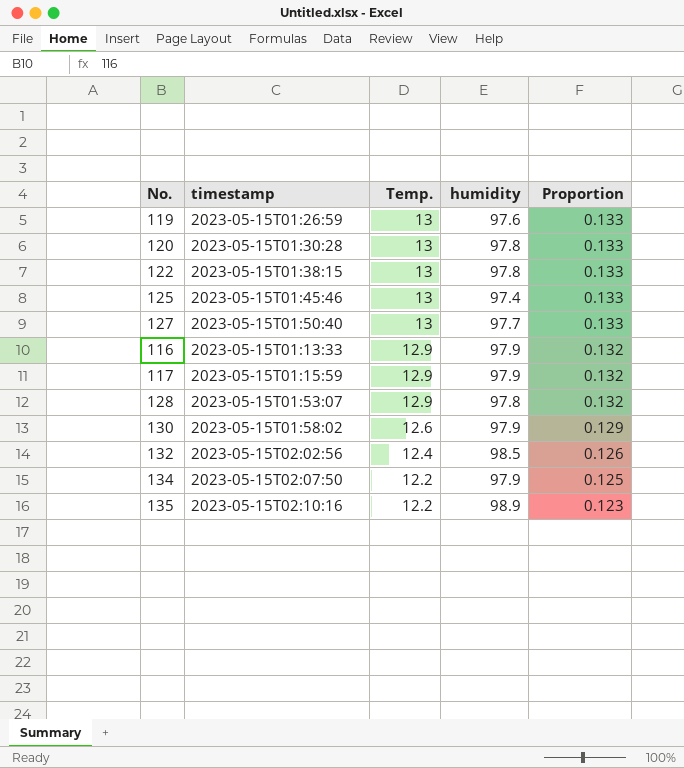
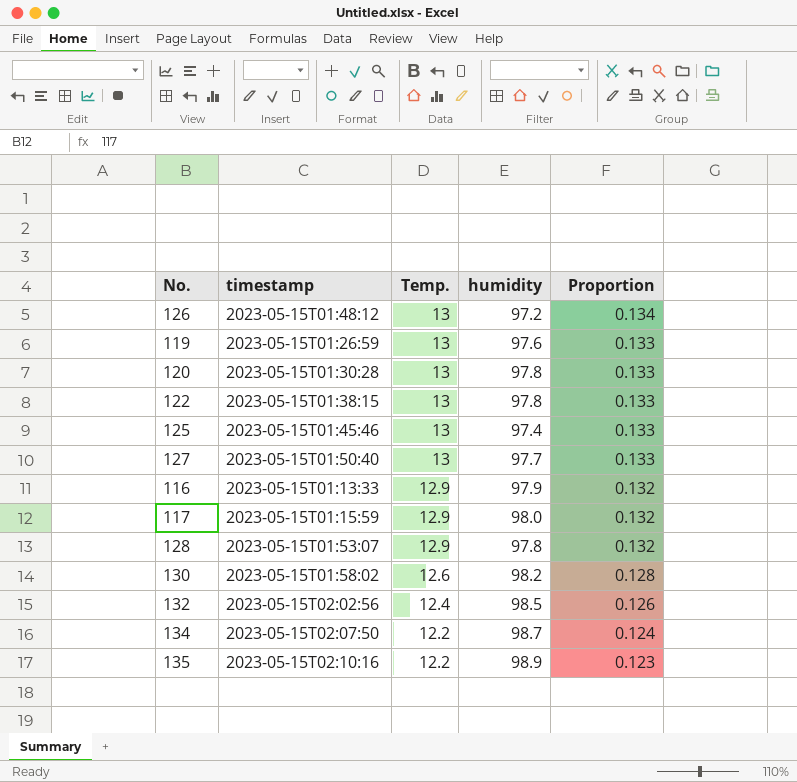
row 126: none -> 2023-05-15T01:48:12 | 13 | 97.2 | 0.134
117 | humidity: 97.9 -> 98.0
130 | humidity: 97.9 -> 98.2
130 | Proportion: 0.129 -> 0.128
134 | humidity: 97.9 -> 98.7
134 | Proportion: 0.125 -> 0.124

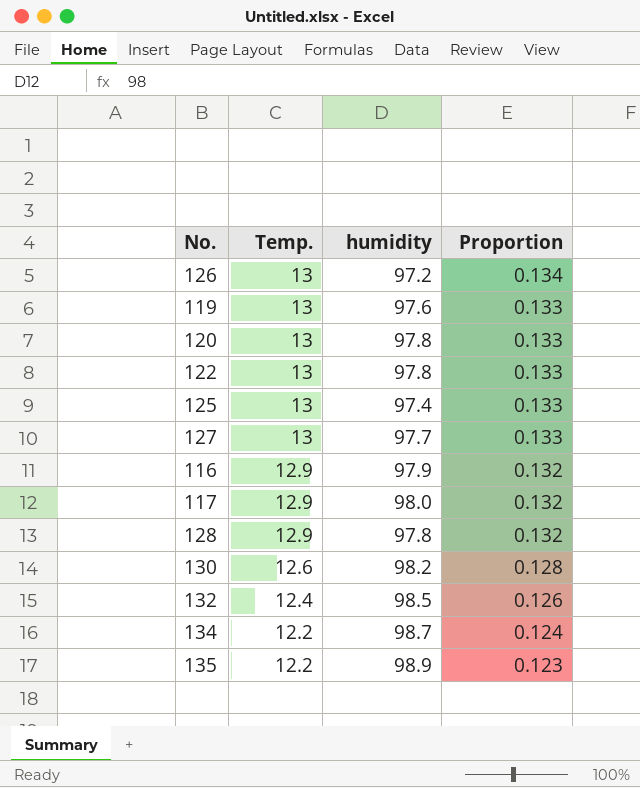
column timestamp | position: 2 -> none

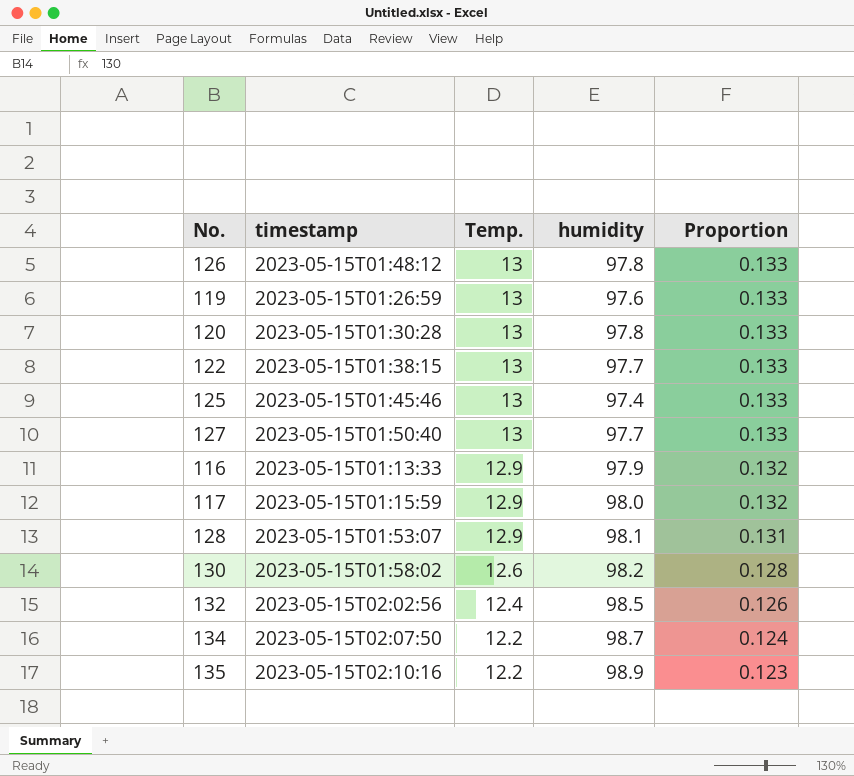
column timestamp | position: none -> 2
126 | humidity: 97.2 -> 97.8
126 | Proportion: 0.134 -> 0.133
122 | humidity: 97.8 -> 97.7
128 | humidity: 97.8 -> 98.1
128 | Proportion: 0.132 -> 0.131

